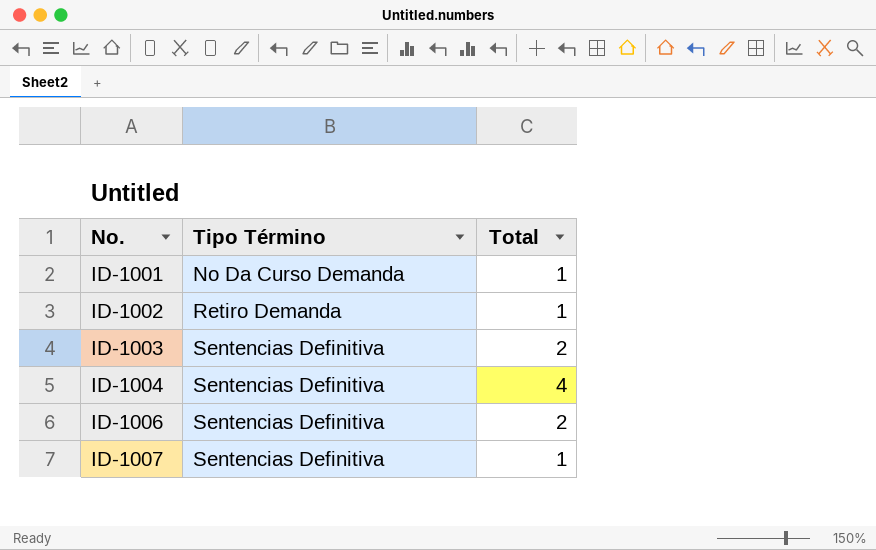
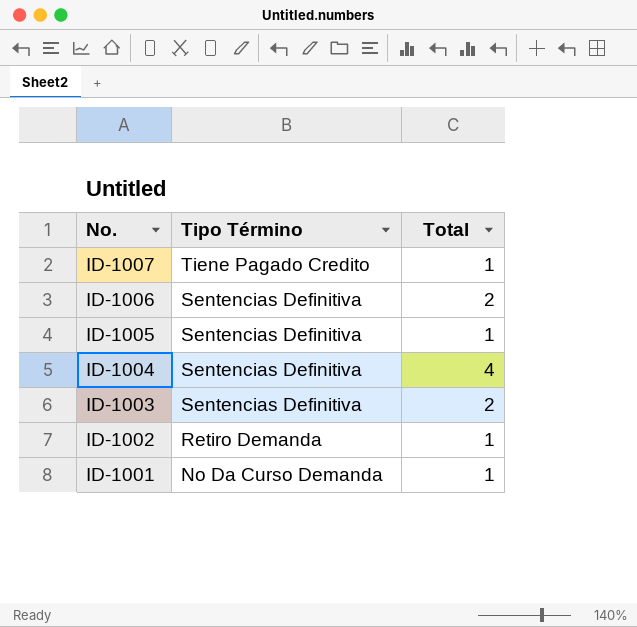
row order: No. ascending -> No. descending
ID-1007 | Tipo Término: Sentencias Definitiva -> Tiene Pagado Credito
row ID-1005: none -> Sentencias Definitiva | 1

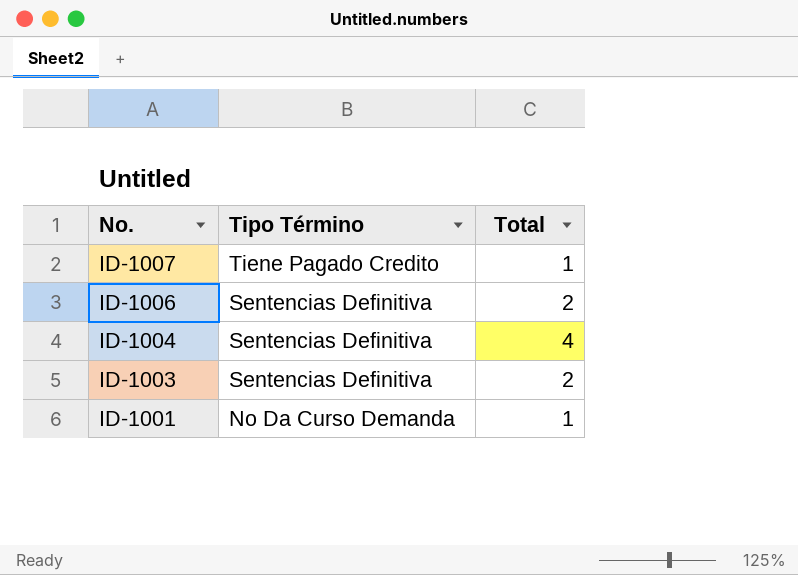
row ID-1005: Sentencias Definitiva | 1 -> none
row ID-1002: Retiro Demanda | 1 -> none

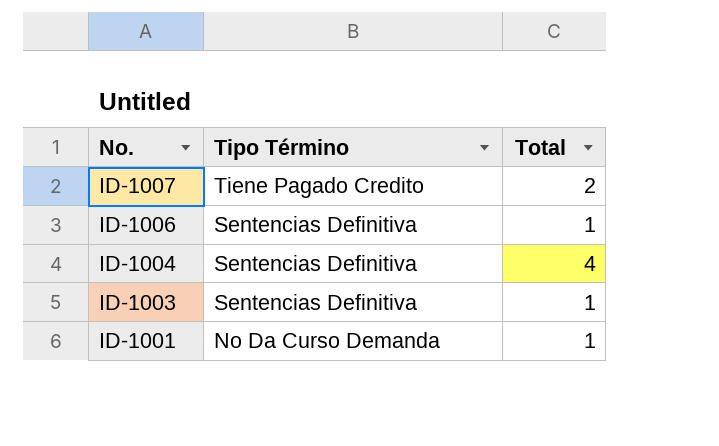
ID-1007 | Total: 1 -> 2
ID-1006 | Total: 2 -> 1
ID-1003 | Total: 2 -> 1

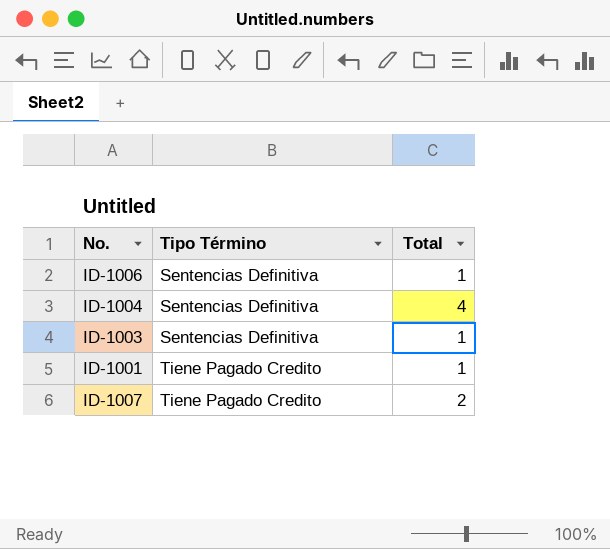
row order: No. descending -> Tipo Término ascending
ID-1001 | Tipo Término: No Da Curso Demanda -> Tiene Pagado Credito

